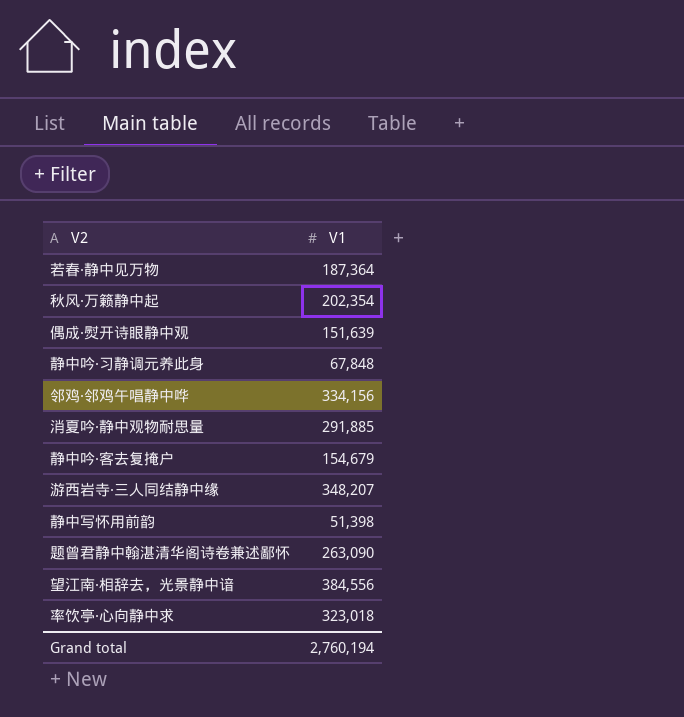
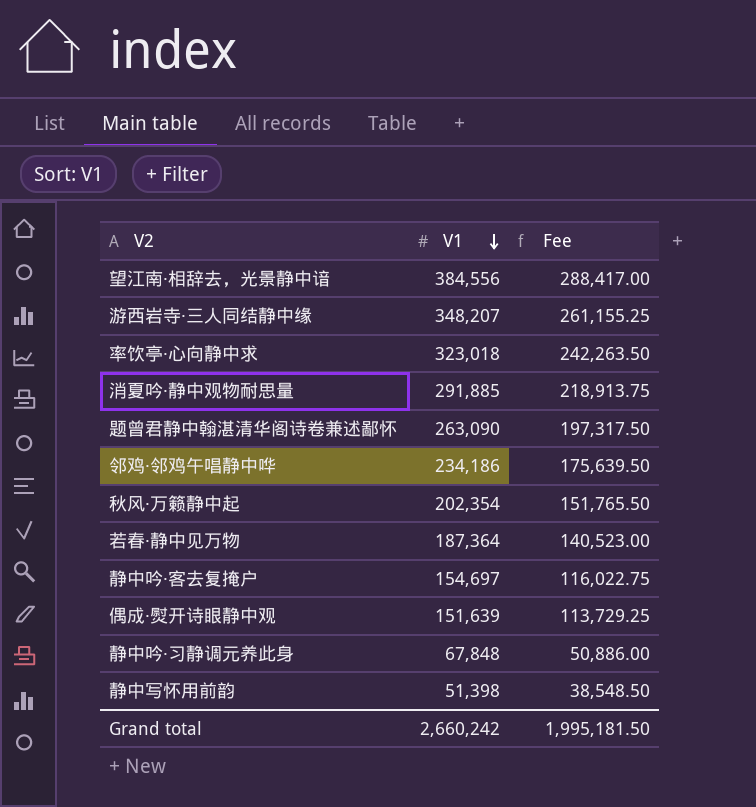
row order: none -> V1 descending
column Fee | formula: none -> [V1] * 0.75
邻鸡·邻鸡午唱静中哗 | V1: 334,156 -> 234,186
静中吟·客去复掩户 | V1: 154,679 -> 154,697
Grand total | V1: 2,760,194 -> 2,660,242

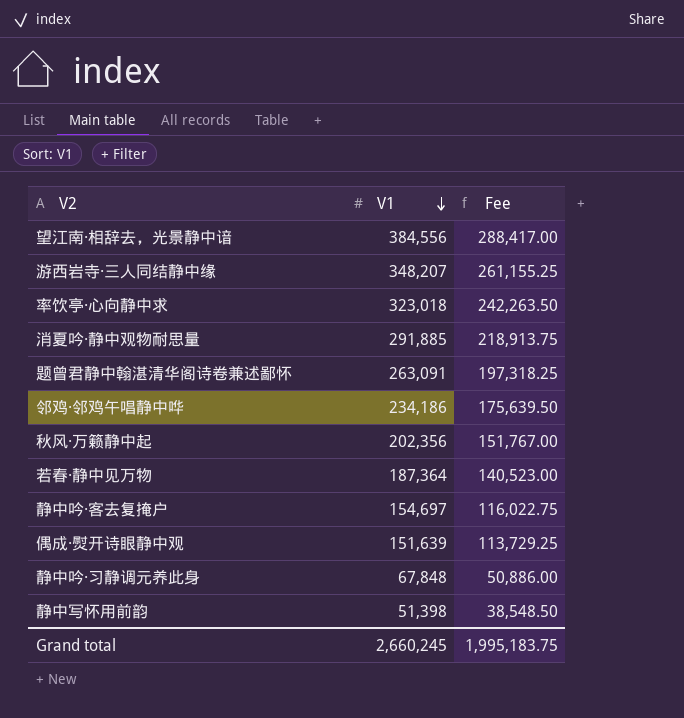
题曾君静中翰湛清华阁诗卷兼述鄙怀 | V1: 263,090 -> 263,091
题曾君静中翰湛清华阁诗卷兼述鄙怀 | Fee: 197,317.50 -> 197,318.25
秋风·万籁静中起 | V1: 202,354 -> 202,356
秋风·万籁静中起 | Fee: 151,765.50 -> 151,767.00
Grand total | V1: 2,660,242 -> 2,660,245
Grand total | Fee: 1,995,181.50 -> 1,995,183.75

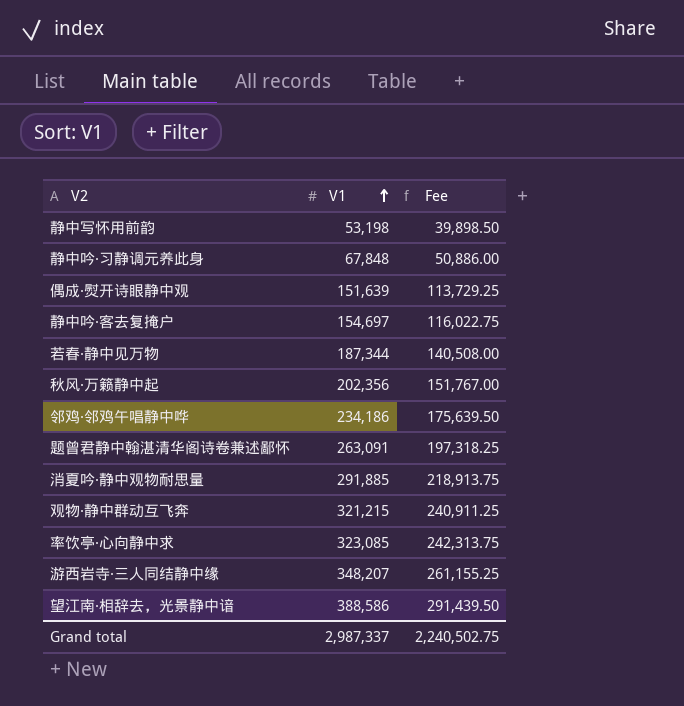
row order: V1 descending -> V1 ascending
静中写怀用前韵 | V1: 51,398 -> 53,198
静中写怀用前韵 | Fee: 38,548.50 -> 39,898.50
若春·静中见万物 | V1: 187,364 -> 187,344
若春·静中见万物 | Fee: 140,523.00 -> 140,508.00
row 观物·静中群动互飞奔: none -> 321,215 | 240,911.25
率饮亭·心向静中求 | V1: 323,018 -> 323,085
率饮亭·心向静中求 | Fee: 242,263.50 -> 242,313.75
望江南·相辞去，光景静中谙 | V1: 384,556 -> 388,586
望江南·相辞去，光景静中谙 | Fee: 288,417.00 -> 291,439.50
Grand total | V1: 2,660,245 -> 2,987,337
Grand total | Fee: 1,995,183.75 -> 2,240,502.75

